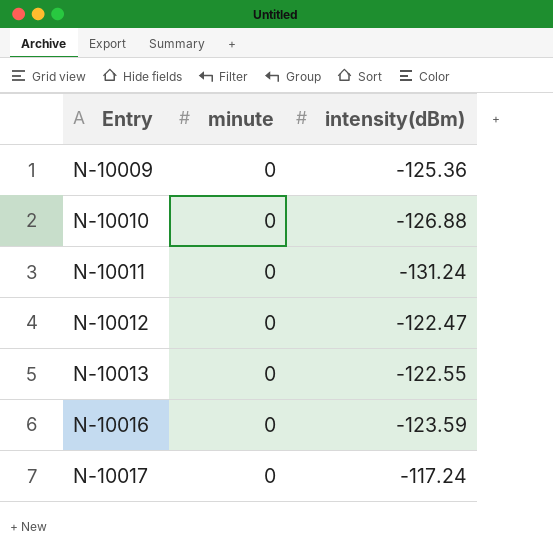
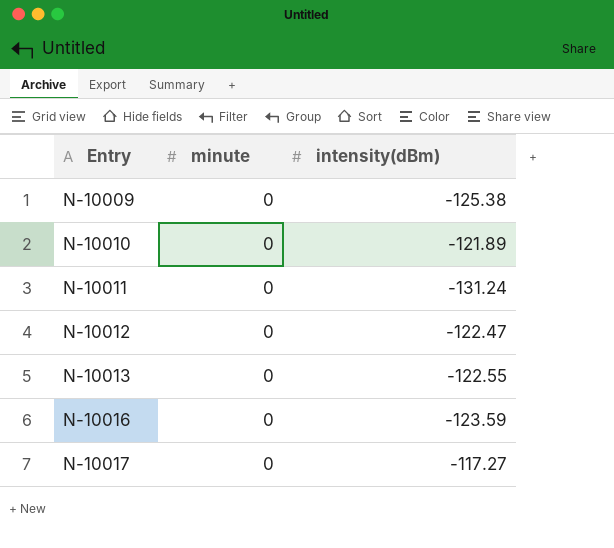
N-10009 | intensity(dBm): -125.36 -> -125.38
N-10010 | intensity(dBm): -126.88 -> -121.89
N-10017 | intensity(dBm): -117.24 -> -117.27

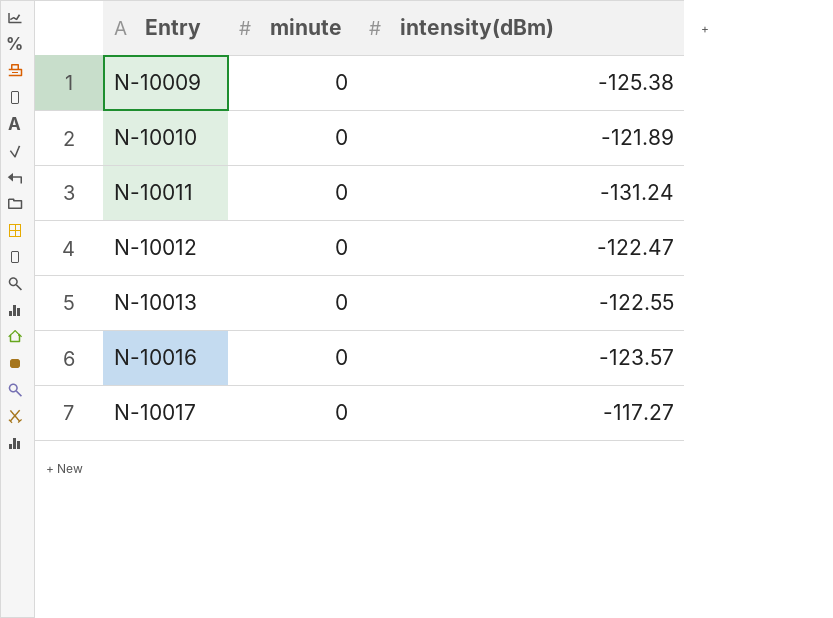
N-10016 | intensity(dBm): -123.59 -> -123.57

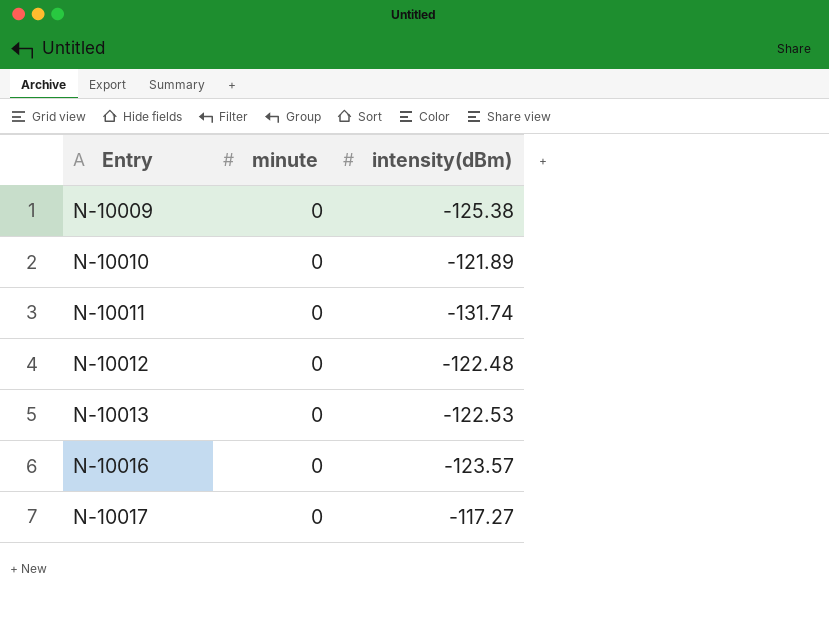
N-10011 | intensity(dBm): -131.24 -> -131.74
N-10012 | intensity(dBm): -122.47 -> -122.48
N-10013 | intensity(dBm): -122.55 -> -122.53

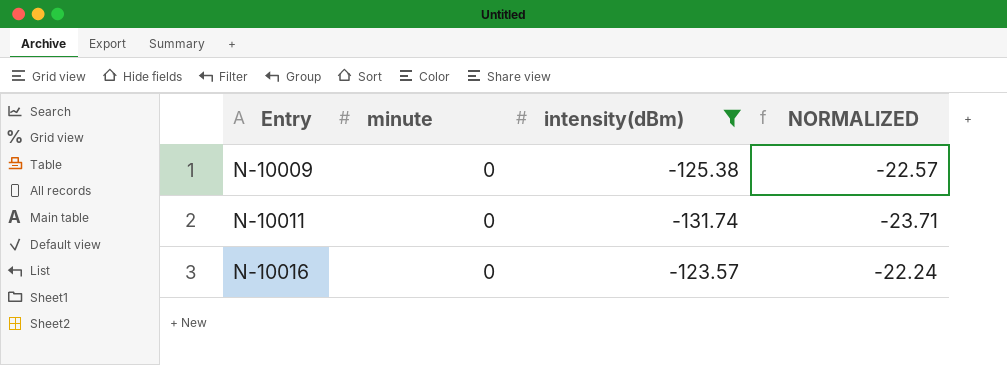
filter: none -> intensity(dBm) <= -123.57
column NORMALIZED | formula: none -> [intensity(dBm)] * 0.18

